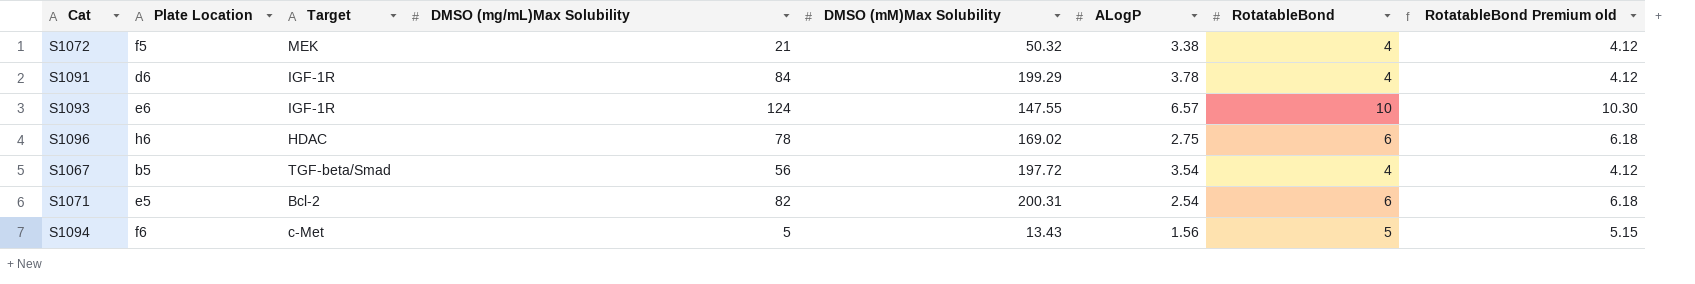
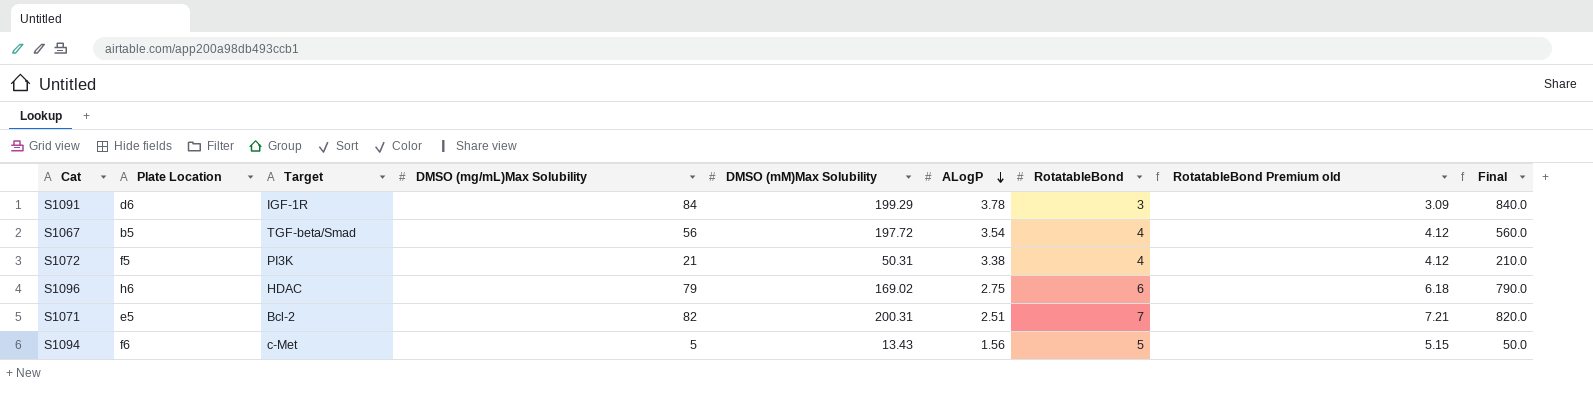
row order: none -> ALogP descending
column Final | formula: none -> [DMSO (mg/mL)Max Solubility] * 10
row S1093: e6 | IGF-1R | 124 | 147.55 | 6.57 | 10 | 10.30 -> none
S1091 | RotatableBond: 4 -> 3
S1091 | RotatableBond Premium old: 4.12 -> 3.09
S1072 | Target: MEK -> PI3K
S1072 | DMSO (mM)Max Solubility: 50.32 -> 50.31
S1096 | DMSO (mg/mL)Max Solubility: 78 -> 79
S1071 | ALogP: 2.54 -> 2.51
S1071 | RotatableBond: 6 -> 7
S1071 | RotatableBond Premium old: 6.18 -> 7.21

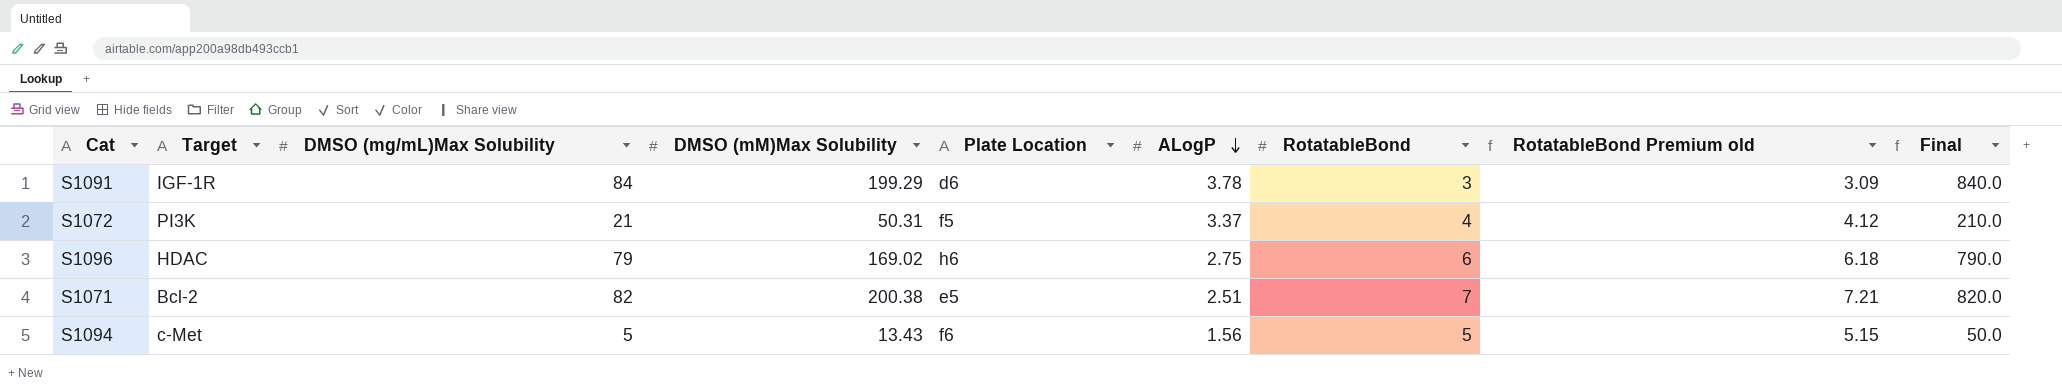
column Plate Location | position: 2 -> 5
row S1067: b5 | TGF-beta/Smad | 56 | 197.72 | 3.54 | 4 | 4.12 | 560.0 -> none
S1072 | ALogP: 3.38 -> 3.37
S1071 | DMSO (mM)Max Solubility: 200.31 -> 200.38

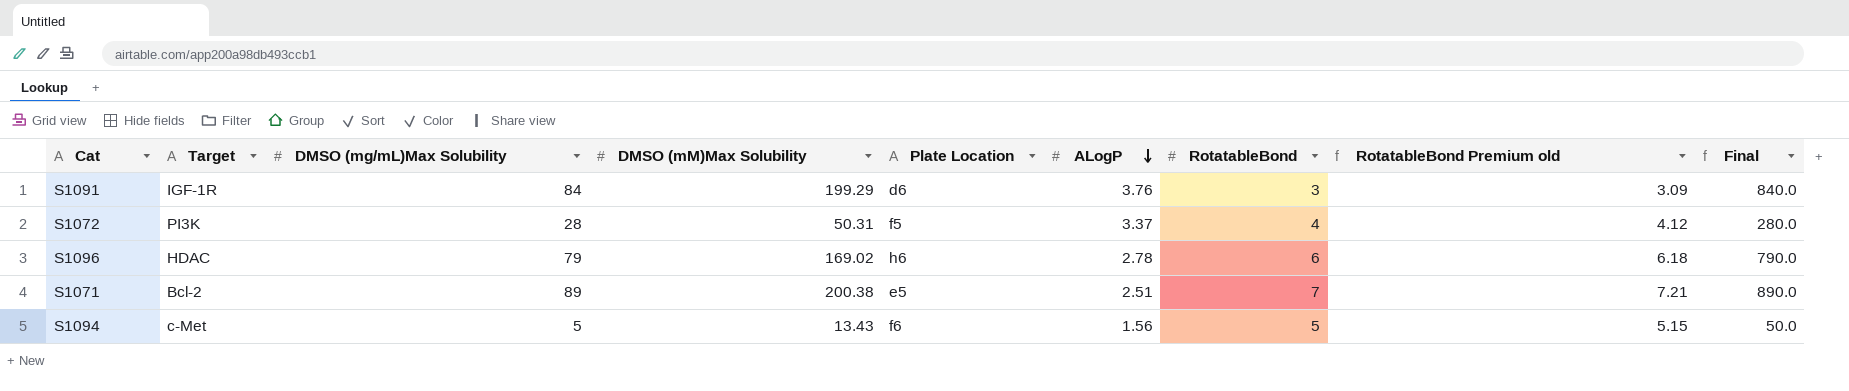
S1091 | ALogP: 3.78 -> 3.76
S1072 | DMSO (mg/mL)Max Solubility: 21 -> 28
S1072 | Final: 210.0 -> 280.0
S1096 | ALogP: 2.75 -> 2.78
S1071 | DMSO (mg/mL)Max Solubility: 82 -> 89
S1071 | Final: 820.0 -> 890.0

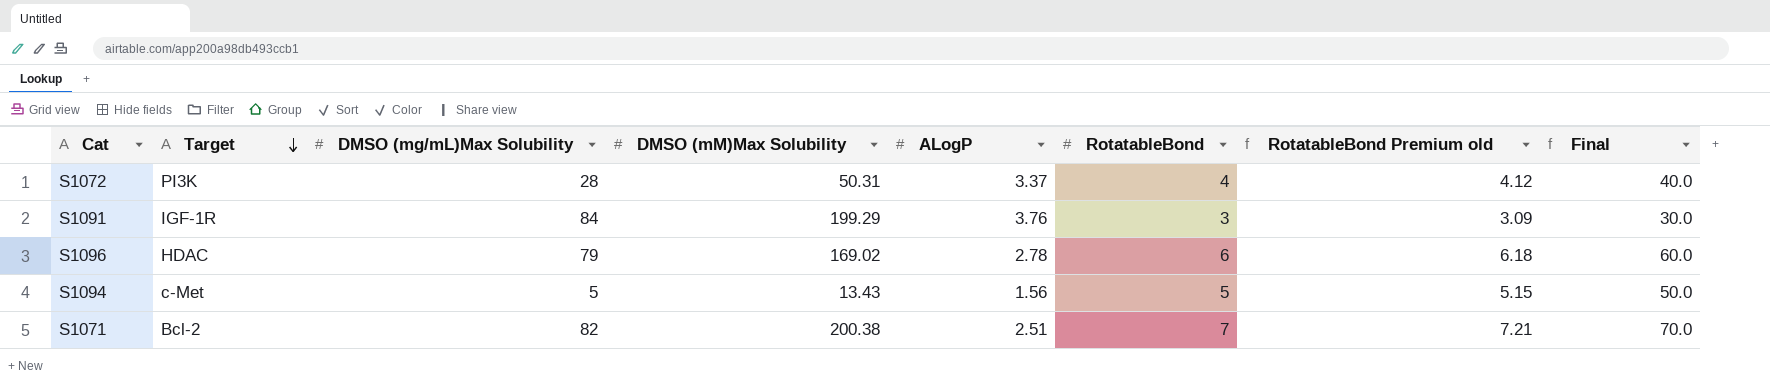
row order: ALogP descending -> Target descending
column Plate Location | position: 5 -> none
column Final | formula: [DMSO (mg/mL)Max Solubility] * 10 -> [RotatableBond] * 10
S1071 | DMSO (mg/mL)Max Solubility: 89 -> 82

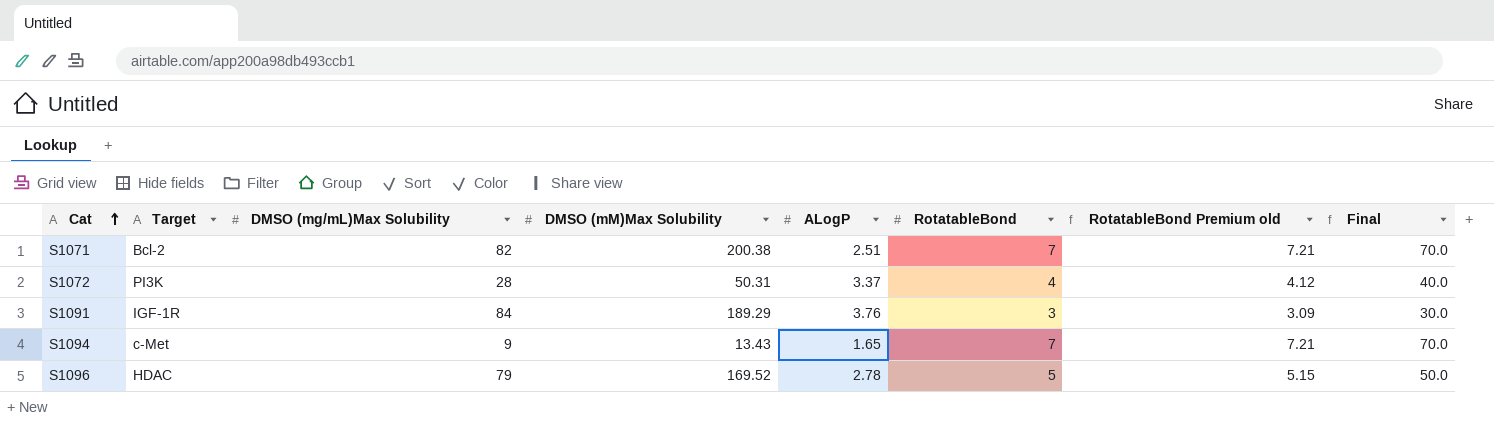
row order: Target descending -> Cat ascending
S1091 | DMSO (mM)Max Solubility: 199.29 -> 189.29
S1094 | DMSO (mg/mL)Max Solubility: 5 -> 9
S1094 | ALogP: 1.56 -> 1.65
S1094 | RotatableBond: 5 -> 7
S1094 | RotatableBond Premium old: 5.15 -> 7.21
S1094 | Final: 50.0 -> 70.0
S1096 | DMSO (mM)Max Solubility: 169.02 -> 169.52
S1096 | RotatableBond: 6 -> 5
S1096 | RotatableBond Premium old: 6.18 -> 5.15
S1096 | Final: 60.0 -> 50.0

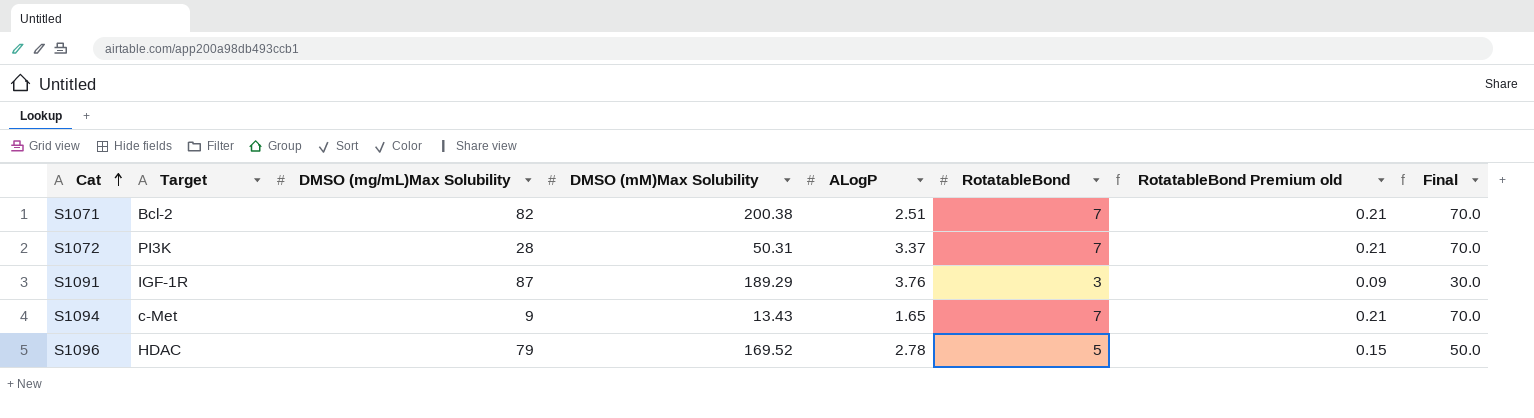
column RotatableBond Premium old | formula: [RotatableBond] * 1.03 -> [RotatableBond] * 0.03
S1072 | RotatableBond: 4 -> 7
S1072 | Final: 40.0 -> 70.0
S1091 | DMSO (mg/mL)Max Solubility: 84 -> 87

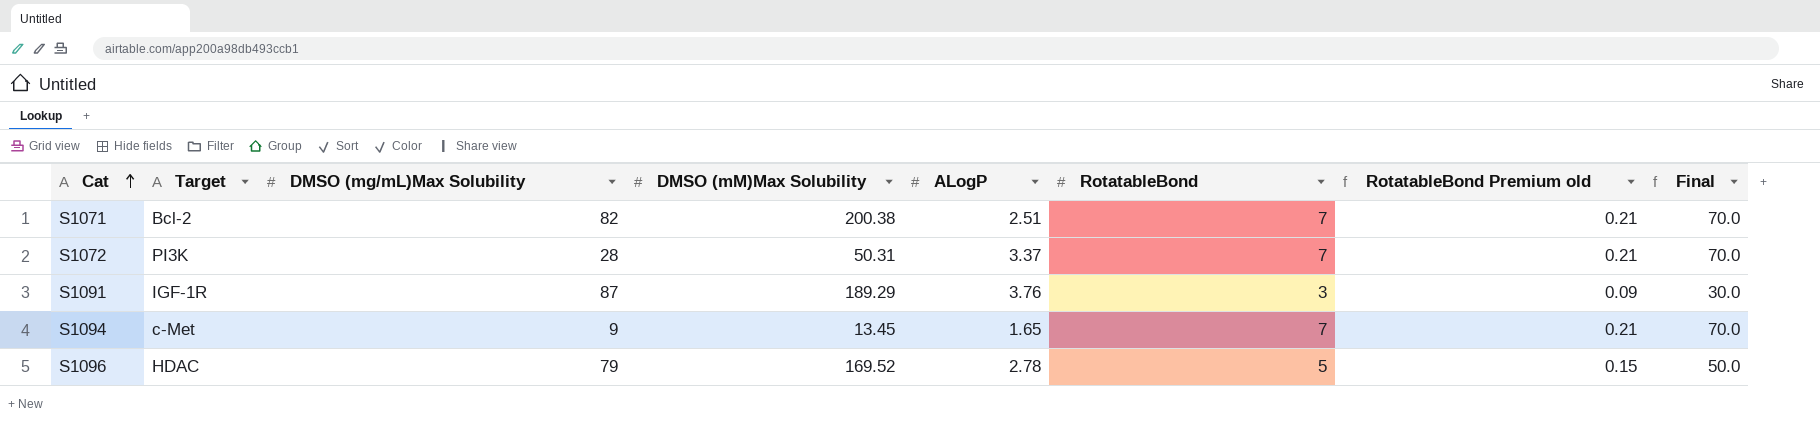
S1094 | DMSO (mM)Max Solubility: 13.43 -> 13.45

